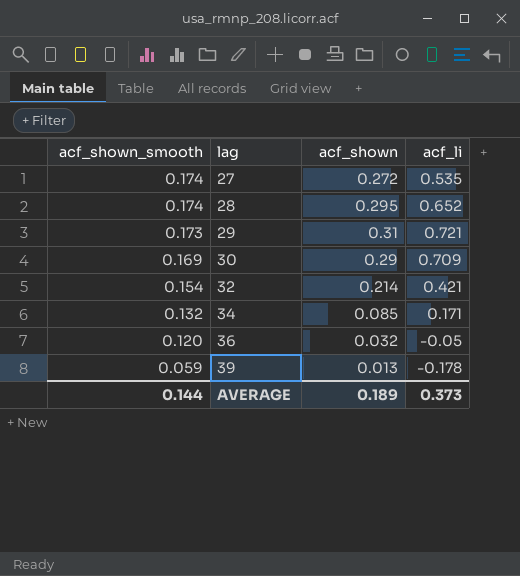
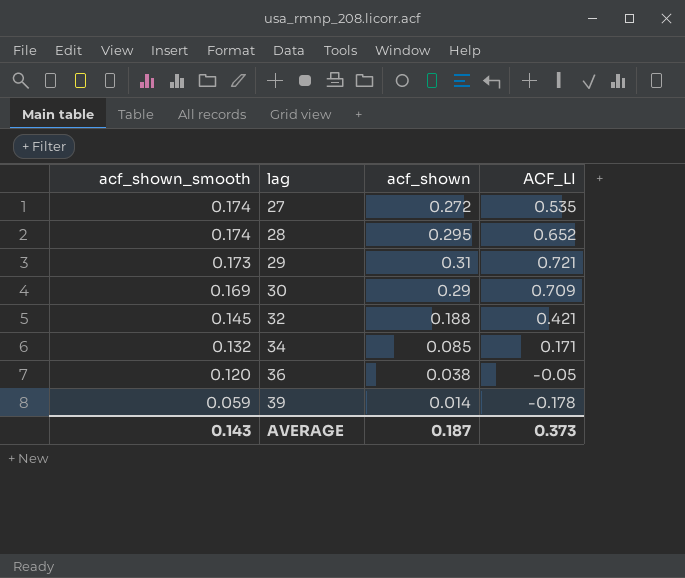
column name: acf_li -> ACF_LI
32 | acf_shown_smooth: 0.154 -> 0.145
32 | acf_shown: 0.214 -> 0.188
36 | acf_shown: 0.032 -> 0.038
39 | acf_shown: 0.013 -> 0.014
AVERAGE | acf_shown_smooth: 0.144 -> 0.143
AVERAGE | acf_shown: 0.189 -> 0.187

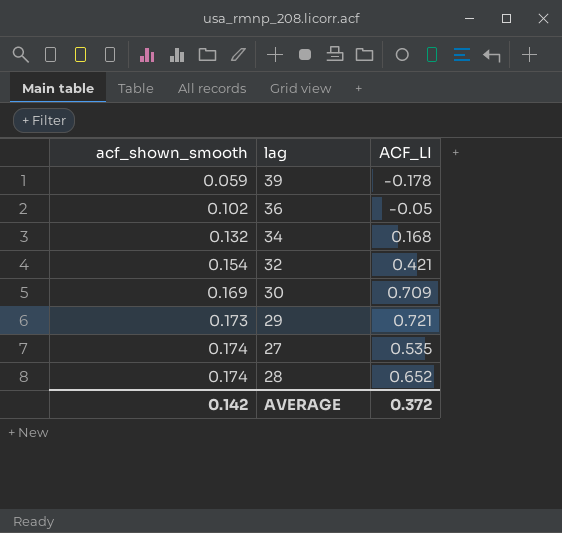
row order: acf_shown_smooth descending -> acf_shown_smooth ascending
column acf_shown | position: 3 -> none
36 | acf_shown_smooth: 0.120 -> 0.102
34 | ACF_LI: 0.171 -> 0.168
32 | acf_shown_smooth: 0.145 -> 0.154
AVERAGE | acf_shown_smooth: 0.143 -> 0.142
AVERAGE | ACF_LI: 0.373 -> 0.372

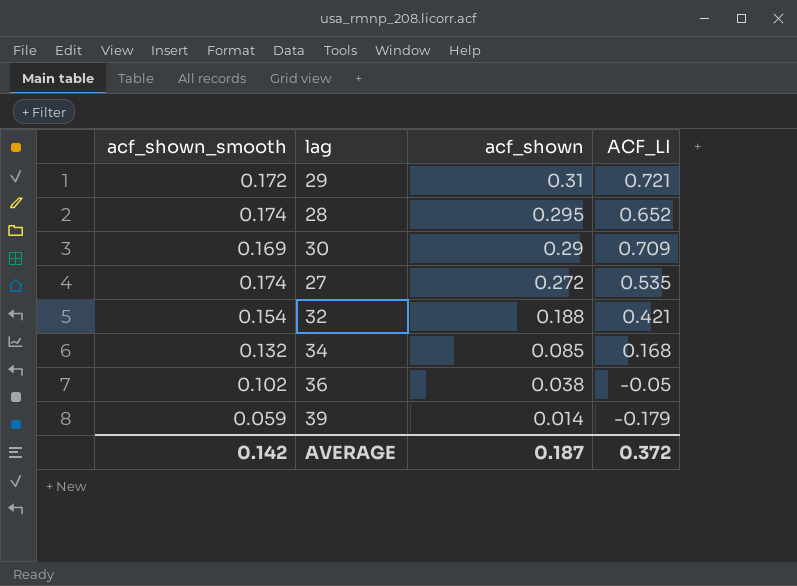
row order: acf_shown_smooth ascending -> acf_shown descending
column acf_shown | position: none -> 3
29 | acf_shown_smooth: 0.173 -> 0.172
39 | ACF_LI: -0.178 -> -0.179

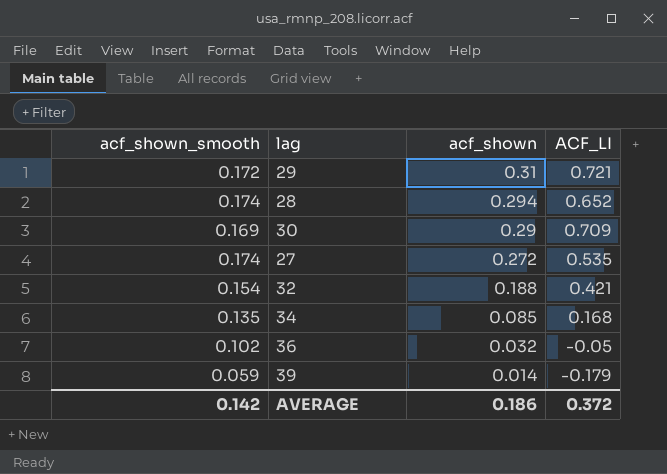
28 | acf_shown: 0.295 -> 0.294
34 | acf_shown_smooth: 0.132 -> 0.135
36 | acf_shown: 0.038 -> 0.032
AVERAGE | acf_shown: 0.187 -> 0.186

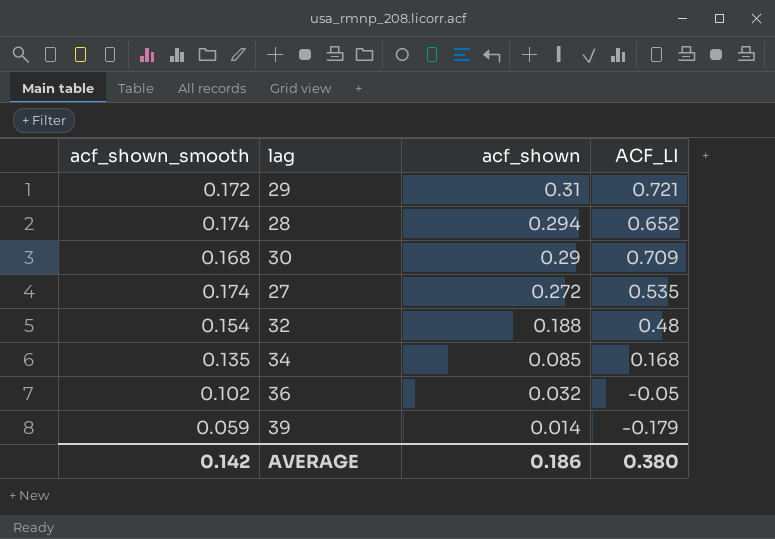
30 | acf_shown_smooth: 0.169 -> 0.168
32 | ACF_LI: 0.421 -> 0.48
AVERAGE | ACF_LI: 0.372 -> 0.380

